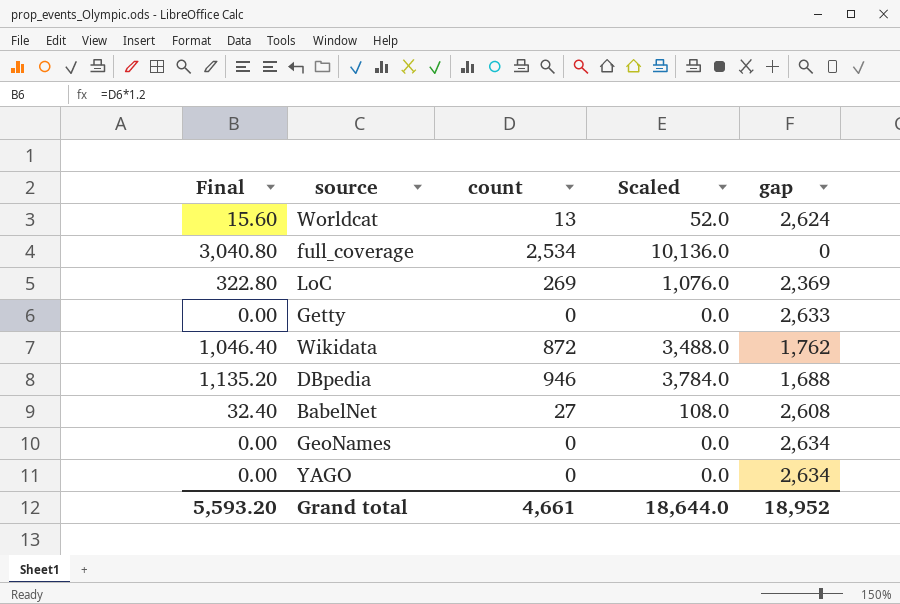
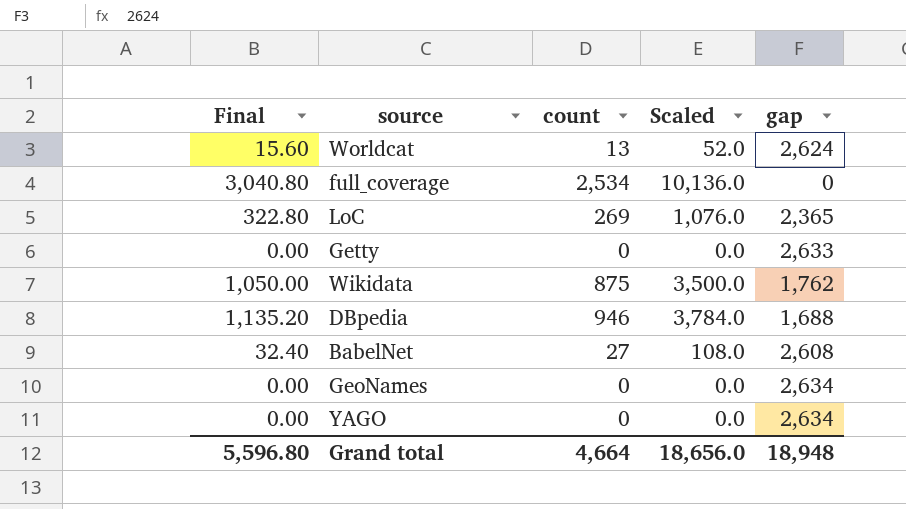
LoC | gap: 2,369 -> 2,365
Wikidata | Final: 1,046.40 -> 1,050.00
Wikidata | count: 872 -> 875
Wikidata | Scaled: 3,488.0 -> 3,500.0
Grand total | Final: 5,593.20 -> 5,596.80
Grand total | count: 4,661 -> 4,664
Grand total | Scaled: 18,644.0 -> 18,656.0
Grand total | gap: 18,952 -> 18,948

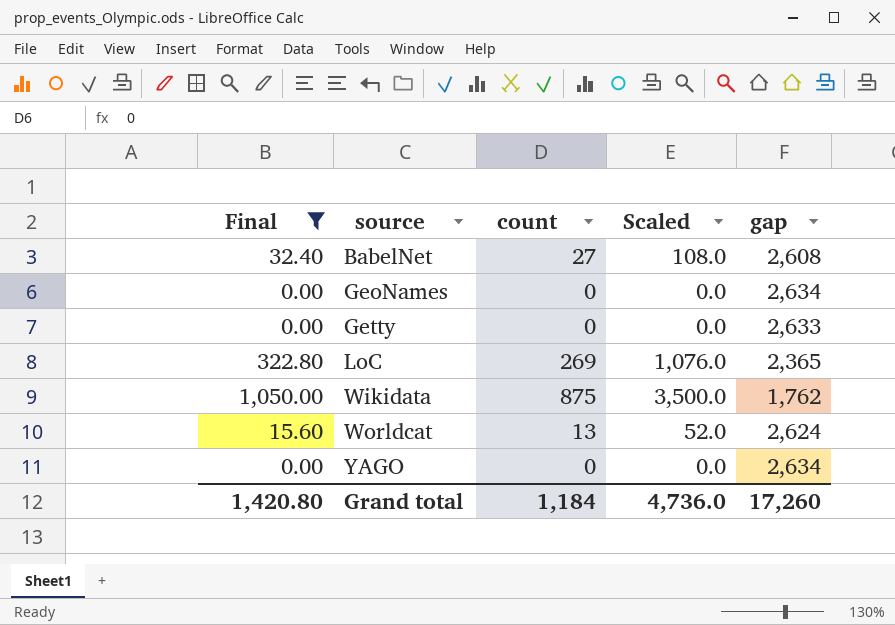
filter: none -> Final <= 1,050.00
row order: none -> source ascending
Grand total | Final: 5,596.80 -> 1,420.80
Grand total | count: 4,664 -> 1,184
Grand total | Scaled: 18,656.0 -> 4,736.0
Grand total | gap: 18,948 -> 17,260

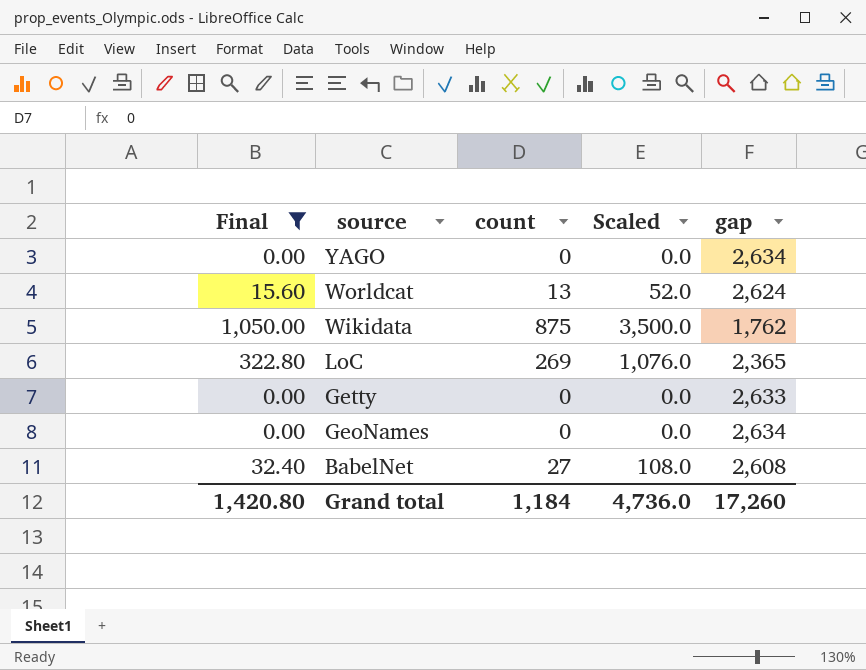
row order: source ascending -> source descending

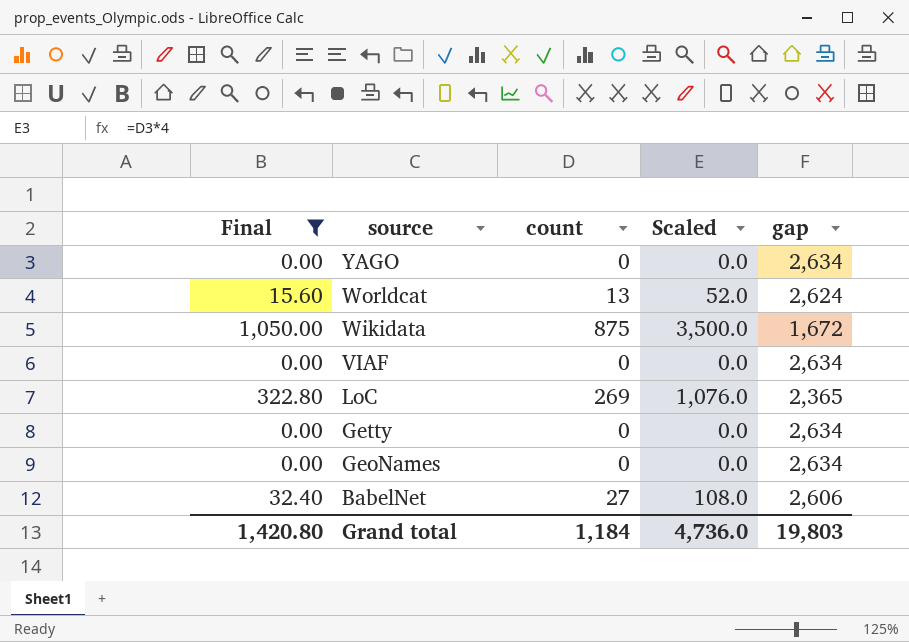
Wikidata | gap: 1,762 -> 1,672
row VIAF: none -> 0.00 | 0 | 0.0 | 2,634
Getty | gap: 2,633 -> 2,634
BabelNet | gap: 2,608 -> 2,606
Grand total | gap: 17,260 -> 19,803

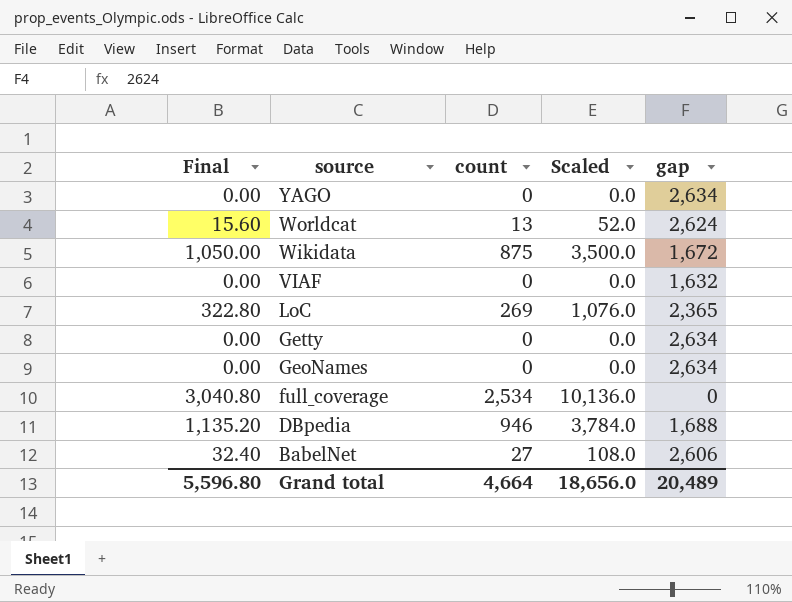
filter: Final <= 1,050.00 -> none
VIAF | gap: 2,634 -> 1,632
Grand total | Final: 1,420.80 -> 5,596.80
Grand total | count: 1,184 -> 4,664
Grand total | Scaled: 4,736.0 -> 18,656.0
Grand total | gap: 19,803 -> 20,489

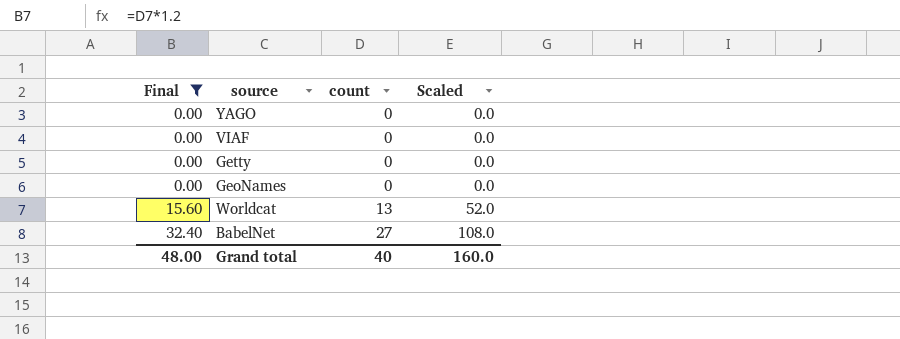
filter: none -> Final <= 32.40
row order: source descending -> Final ascending
column gap | position: 5 -> none
Grand total | Final: 5,596.80 -> 48.00
Grand total | count: 4,664 -> 40
Grand total | Scaled: 18,656.0 -> 160.0

